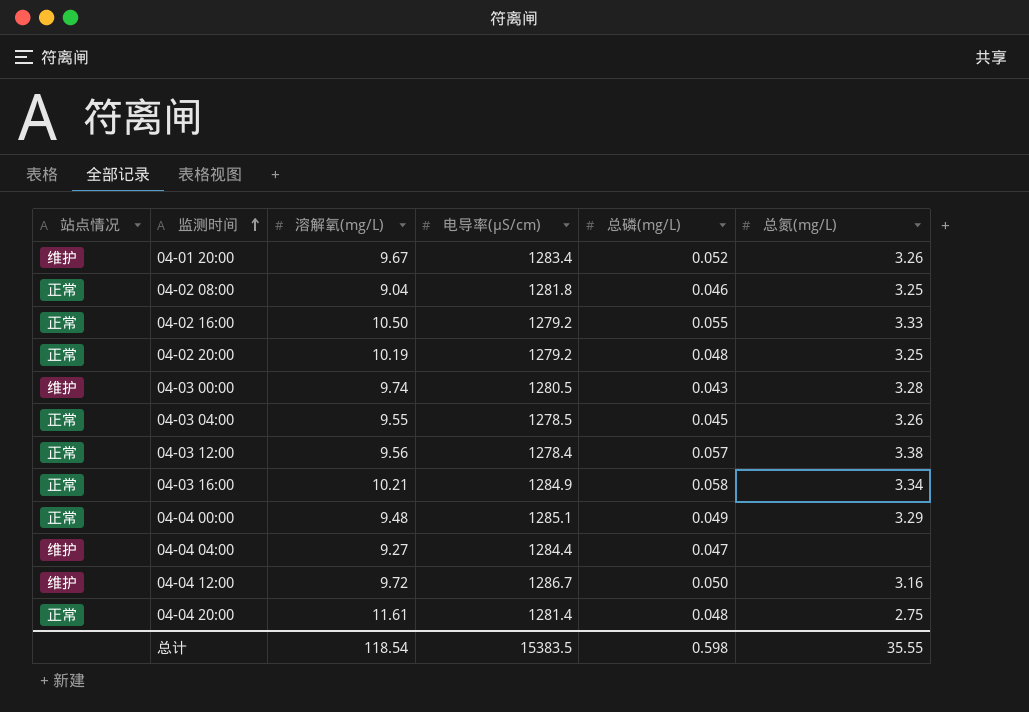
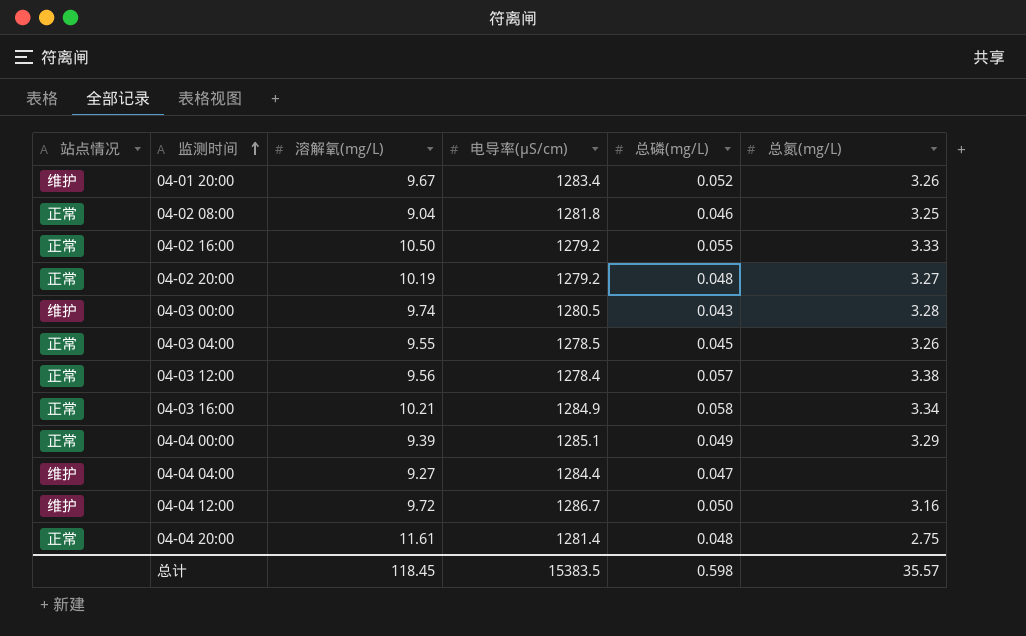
04-02 20:00 | 总氮(mg/L): 3.25 -> 3.27
04-04 00:00 | 溶解氧(mg/L): 9.48 -> 9.39
总计 | 溶解氧(mg/L): 118.54 -> 118.45
总计 | 总氮(mg/L): 35.55 -> 35.57

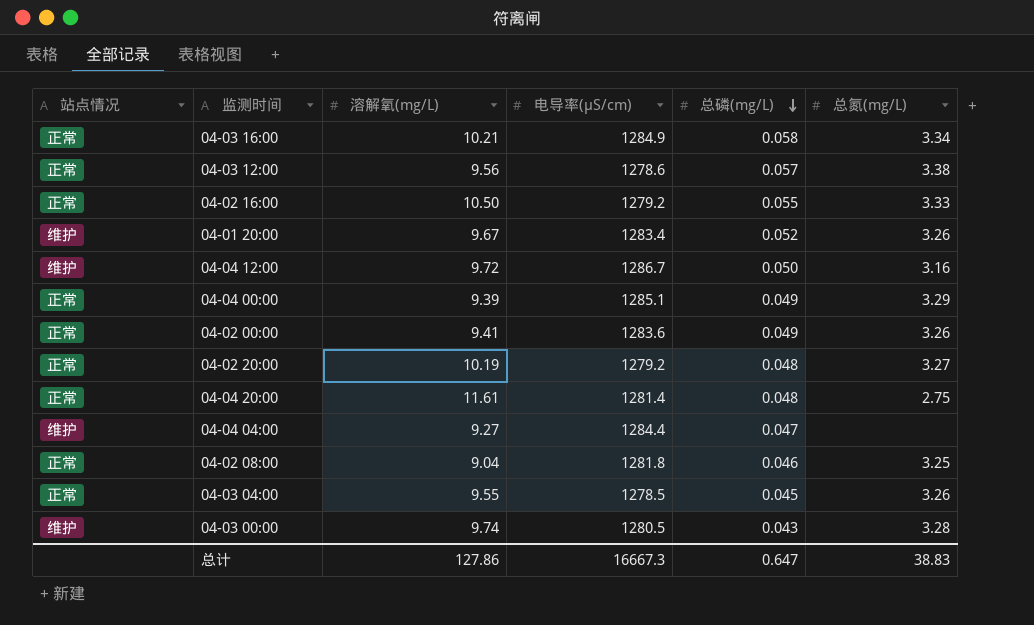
row order: 监测时间 ascending -> 总磷(mg/L) descending
04-03 12:00 | 电导率(μS/cm): 1278.4 -> 1278.6
row 04-02 00:00: none -> 正常 | 9.41 | 1283.6 | 0.049 | 3.26
总计 | 溶解氧(mg/L): 118.45 -> 127.86
总计 | 电导率(μS/cm): 15383.5 -> 16667.3
总计 | 总磷(mg/L): 0.598 -> 0.647
总计 | 总氮(mg/L): 35.57 -> 38.83

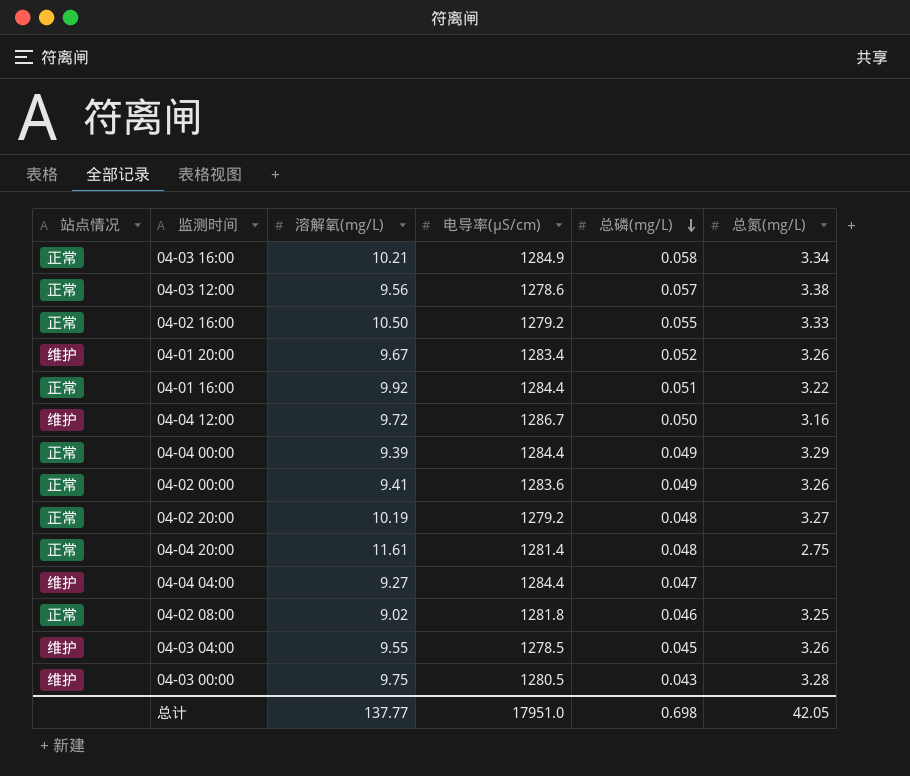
row 04-01 16:00: none -> 正常 | 9.92 | 1284.4 | 0.051 | 3.22
04-04 00:00 | 电导率(μS/cm): 1285.1 -> 1284.4
04-02 08:00 | 溶解氧(mg/L): 9.04 -> 9.02
04-03 04:00 | 站点情况: 正常 -> 维护
04-03 00:00 | 溶解氧(mg/L): 9.74 -> 9.75
总计 | 溶解氧(mg/L): 127.86 -> 137.77
总计 | 电导率(μS/cm): 16667.3 -> 17951.0
总计 | 总磷(mg/L): 0.647 -> 0.698
总计 | 总氮(mg/L): 38.83 -> 42.05

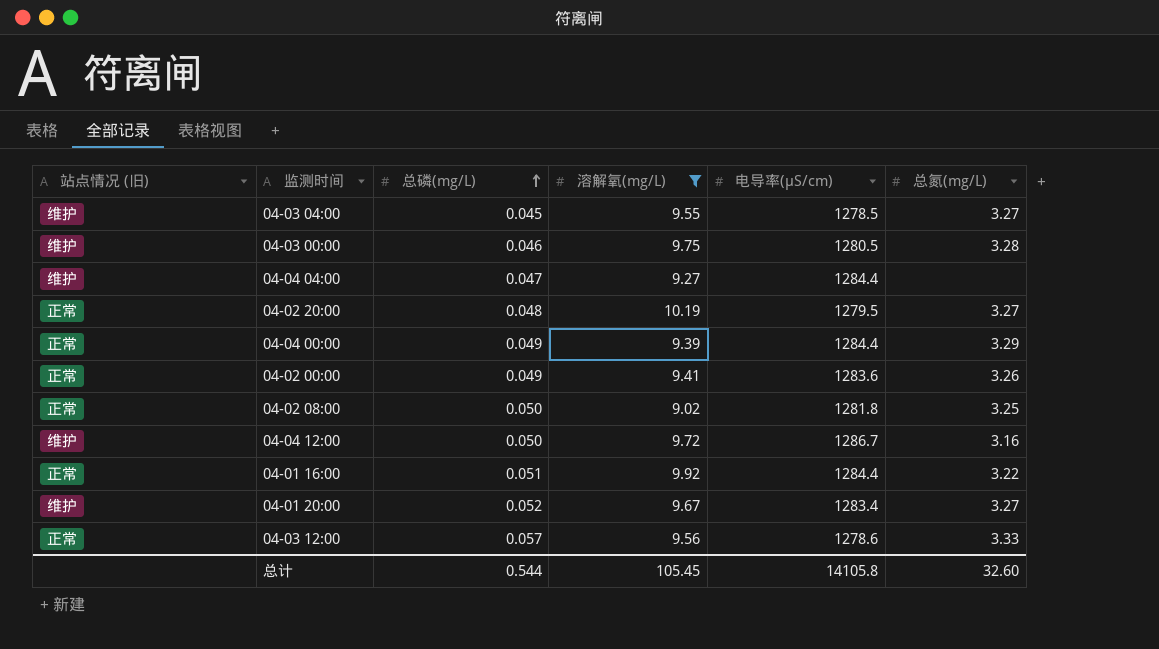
filter: none -> 溶解氧(mg/L) <= 10.19
row order: 总磷(mg/L) descending -> 总磷(mg/L) ascending
column name: 站点情况 -> 站点情况 (旧)
column 总磷(mg/L) | position: 5 -> 3
04-03 04:00 | 总氮(mg/L): 3.26 -> 3.27
04-03 00:00 | 总磷(mg/L): 0.043 -> 0.046
04-02 20:00 | 电导率(μS/cm): 1279.2 -> 1279.5
04-02 08:00 | 总磷(mg/L): 0.046 -> 0.050
04-01 20:00 | 总氮(mg/L): 3.26 -> 3.27
04-03 12:00 | 总氮(mg/L): 3.38 -> 3.33
总计 | 总磷(mg/L): 0.698 -> 0.544
总计 | 溶解氧(mg/L): 137.77 -> 105.45
总计 | 电导率(μS/cm): 17951.0 -> 14105.8
总计 | 总氮(mg/L): 42.05 -> 32.60

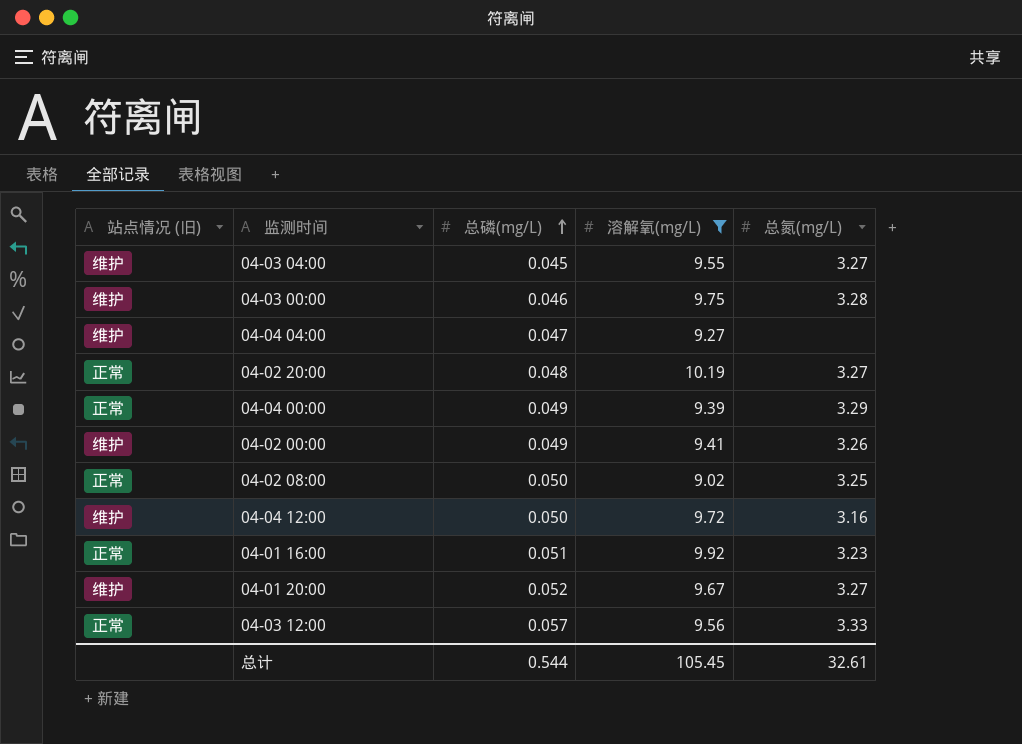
column 电导率(μS/cm) | position: 5 -> none
04-02 00:00 | 站点情况 (旧): 正常 -> 维护
04-01 16:00 | 总氮(mg/L): 3.22 -> 3.23
总计 | 总氮(mg/L): 32.60 -> 32.61

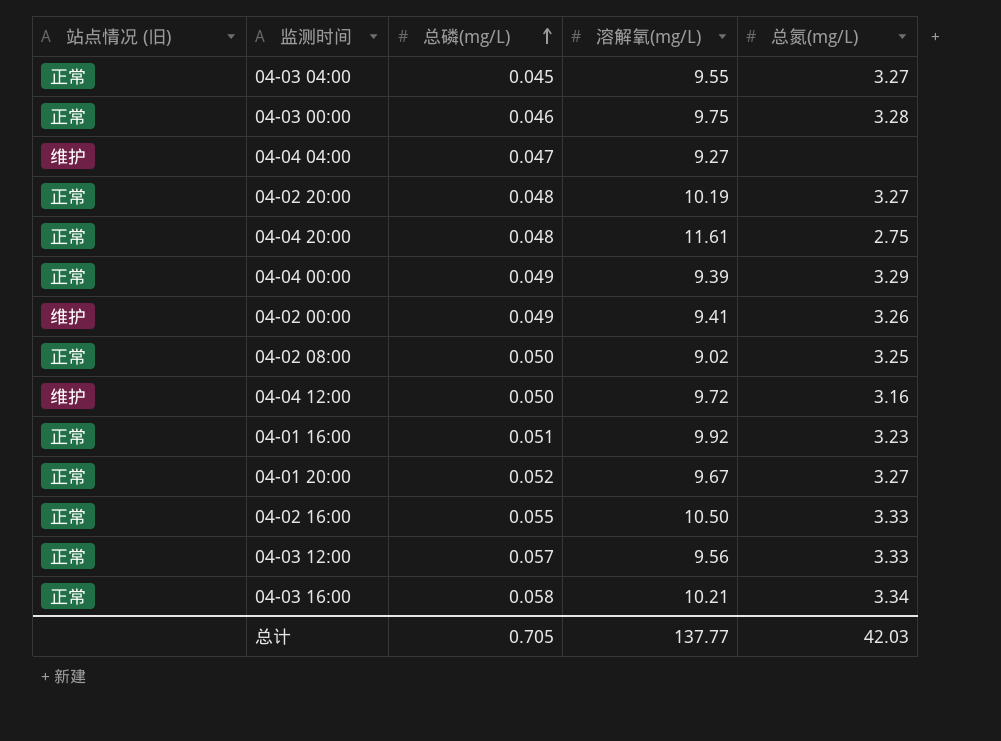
filter: 溶解氧(mg/L) <= 10.19 -> none
04-03 04:00 | 站点情况 (旧): 维护 -> 正常
04-03 00:00 | 站点情况 (旧): 维护 -> 正常
04-01 20:00 | 站点情况 (旧): 维护 -> 正常
总计 | 总磷(mg/L): 0.544 -> 0.705
总计 | 溶解氧(mg/L): 105.45 -> 137.77
总计 | 总氮(mg/L): 32.61 -> 42.03

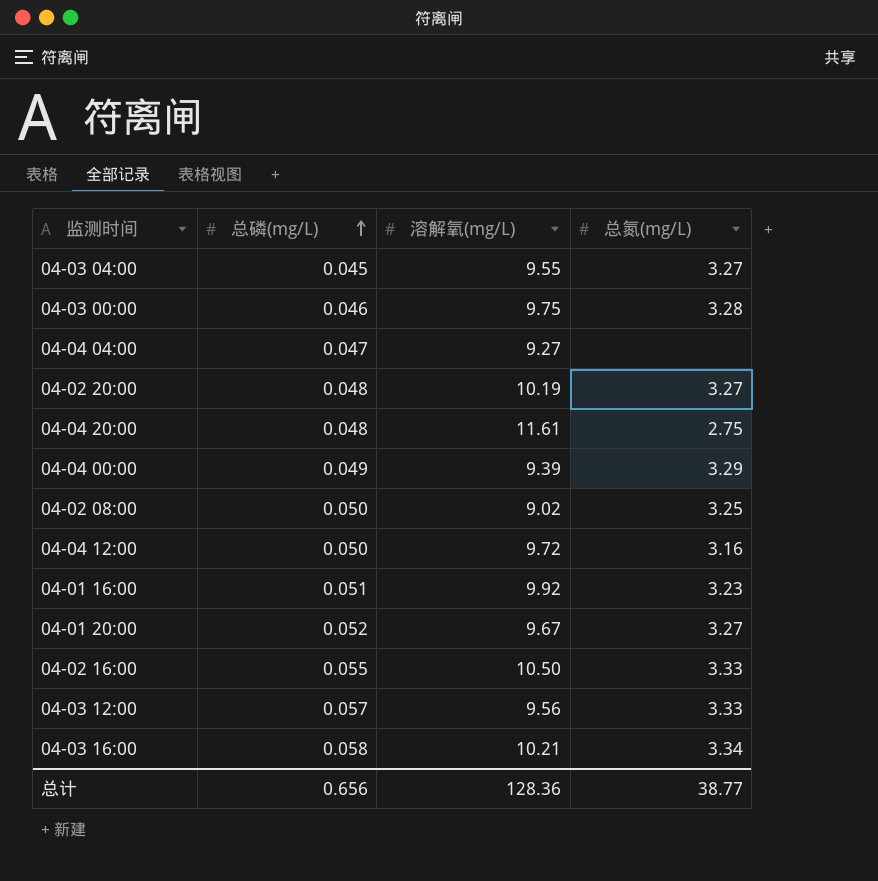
column 站点情况 (旧) | position: 1 -> none
row 04-02 00:00: 维护 | 0.049 | 9.41 | 3.26 -> none
总计 | 总磷(mg/L): 0.705 -> 0.656
总计 | 溶解氧(mg/L): 137.77 -> 128.36
总计 | 总氮(mg/L): 42.03 -> 38.77

